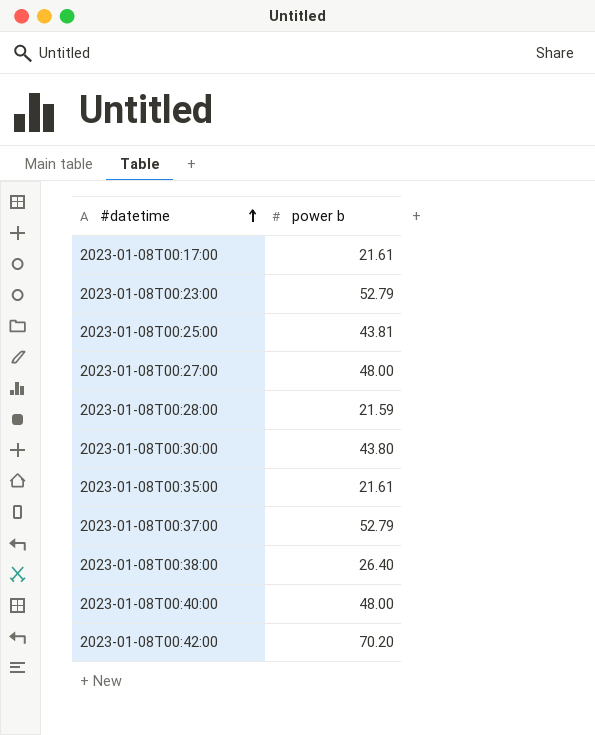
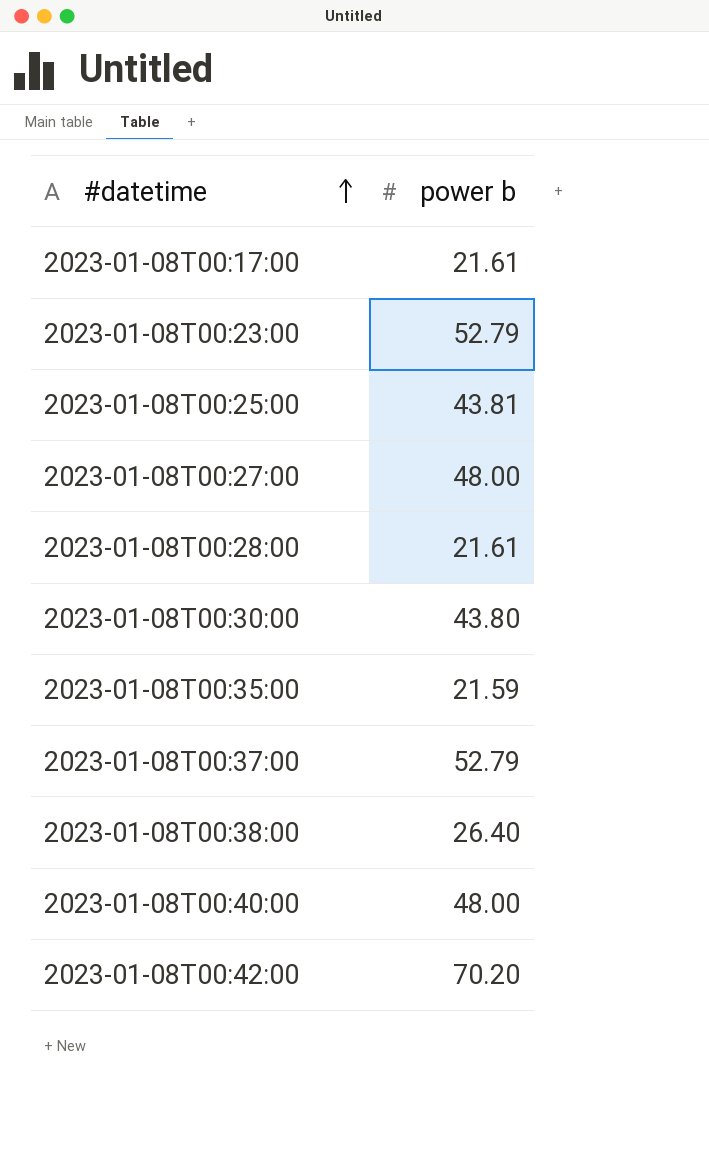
2023-01-08T00:28:00 | power b: 21.59 -> 21.61
2023-01-08T00:35:00 | power b: 21.61 -> 21.59

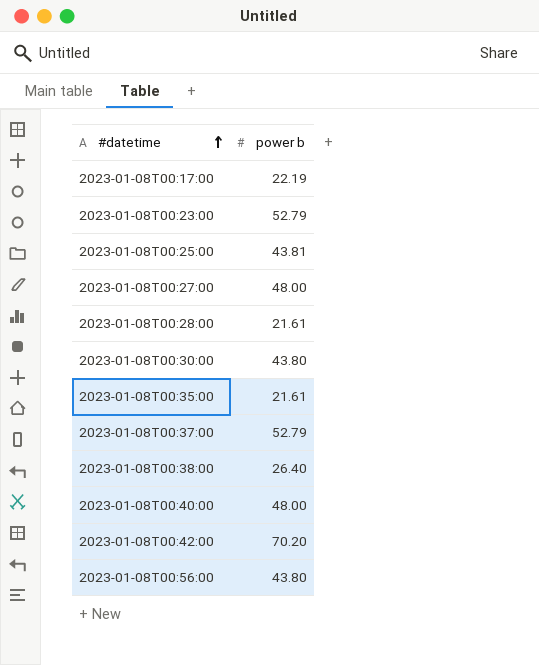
2023-01-08T00:17:00 | power b: 21.61 -> 22.19
2023-01-08T00:35:00 | power b: 21.59 -> 21.61
row 2023-01-08T00:56:00: none -> 43.80

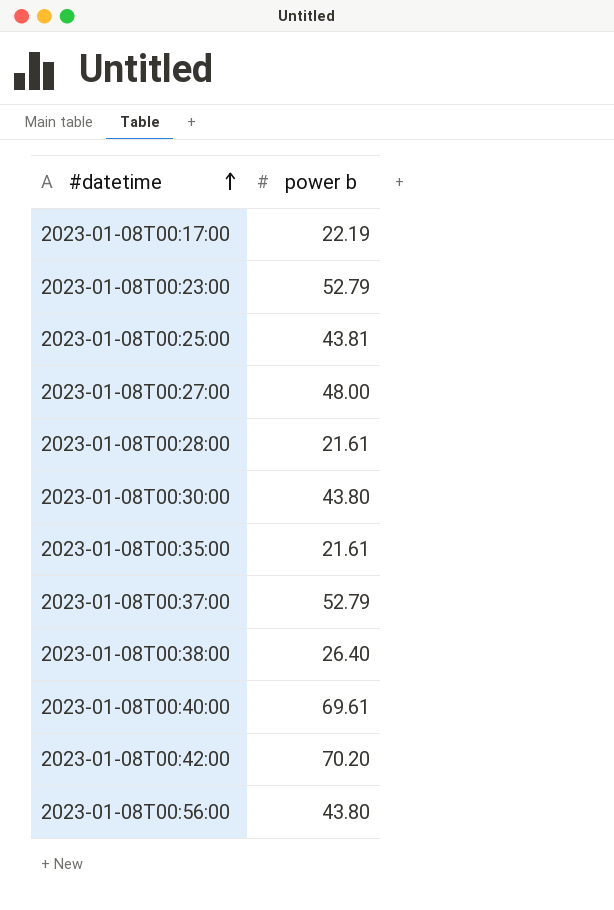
2023-01-08T00:40:00 | power b: 48.00 -> 69.61

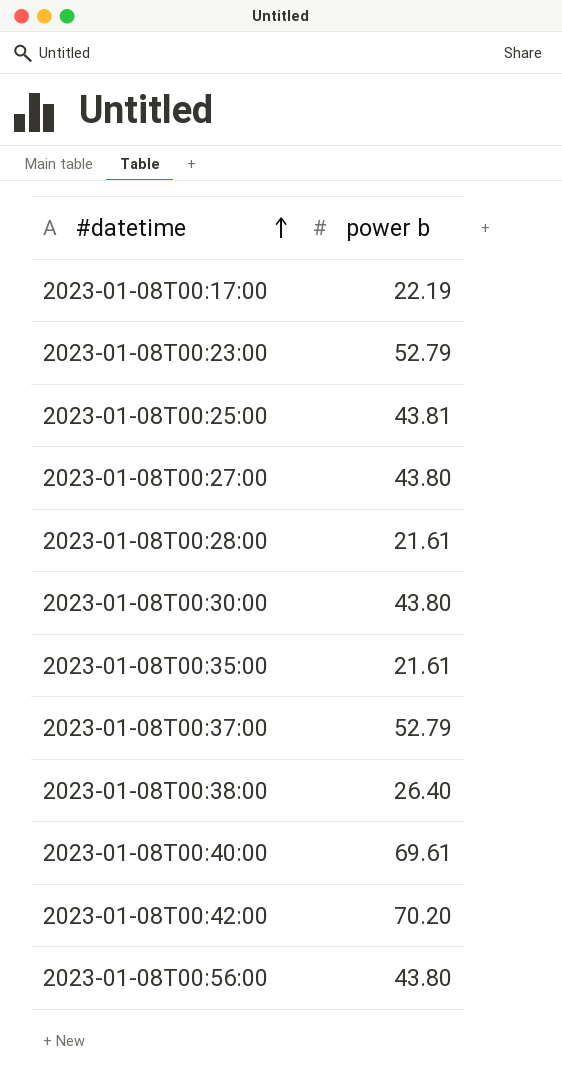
2023-01-08T00:27:00 | power b: 48.00 -> 43.80

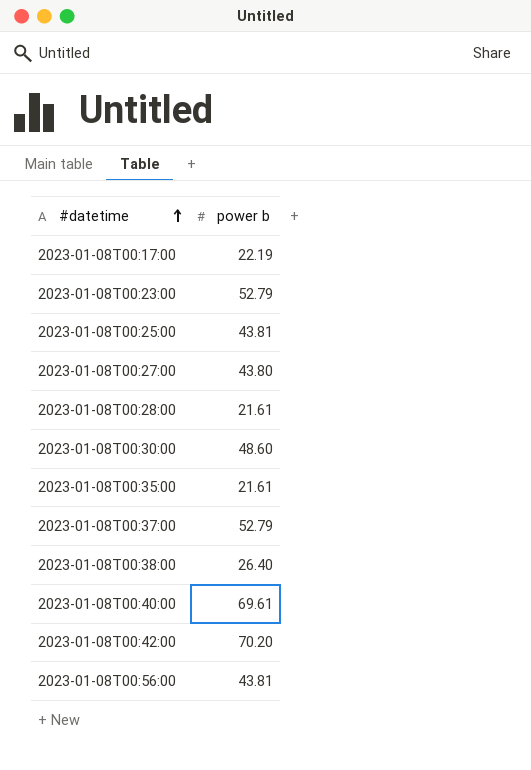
2023-01-08T00:30:00 | power b: 43.80 -> 48.60
2023-01-08T00:56:00 | power b: 43.80 -> 43.81

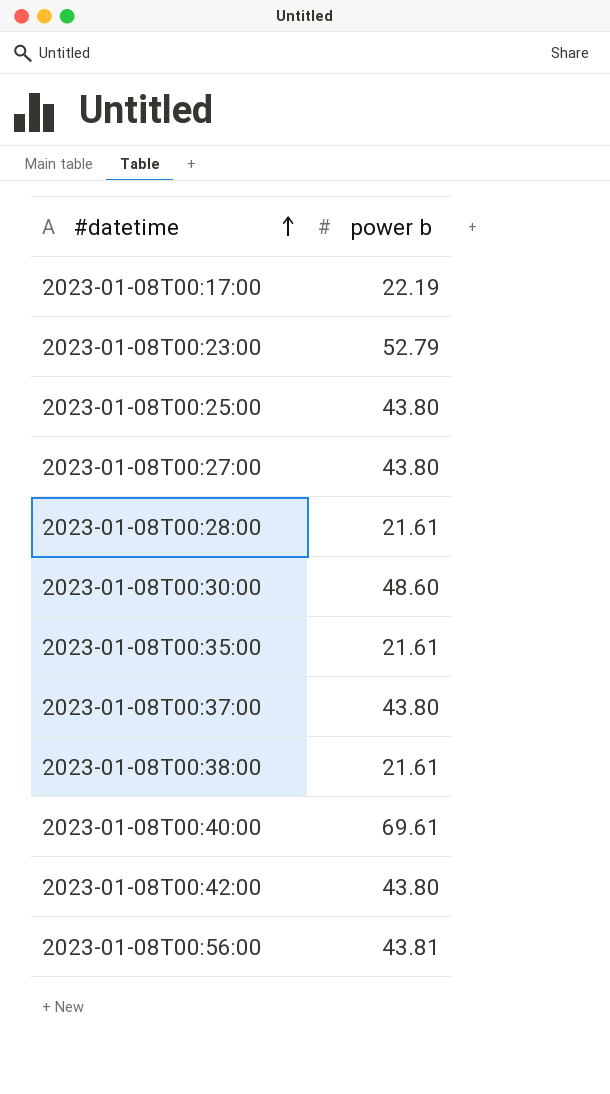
2023-01-08T00:25:00 | power b: 43.81 -> 43.80
2023-01-08T00:37:00 | power b: 52.79 -> 43.80
2023-01-08T00:38:00 | power b: 26.40 -> 21.61
2023-01-08T00:42:00 | power b: 70.20 -> 43.80

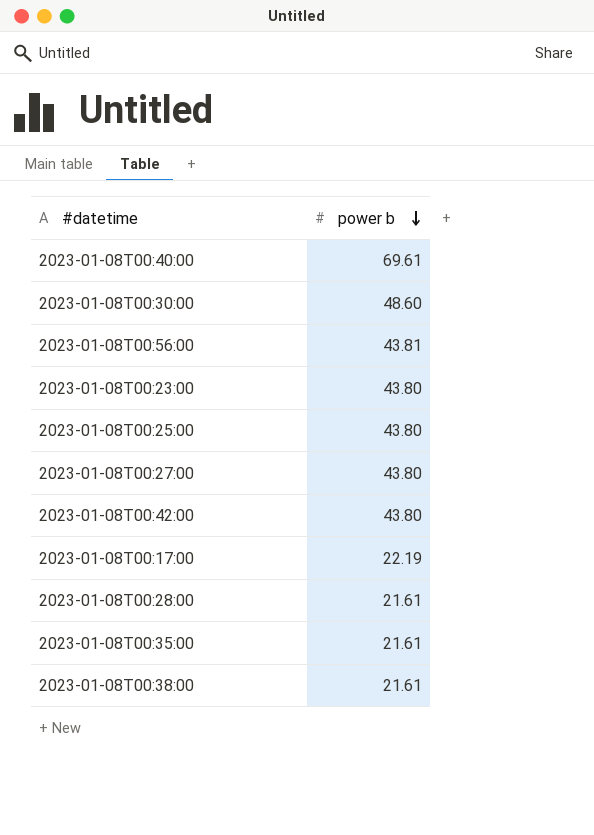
row order: #datetime ascending -> power b descending
row 2023-01-08T00:37:00: 43.80 -> none
2023-01-08T00:23:00 | power b: 52.79 -> 43.80

